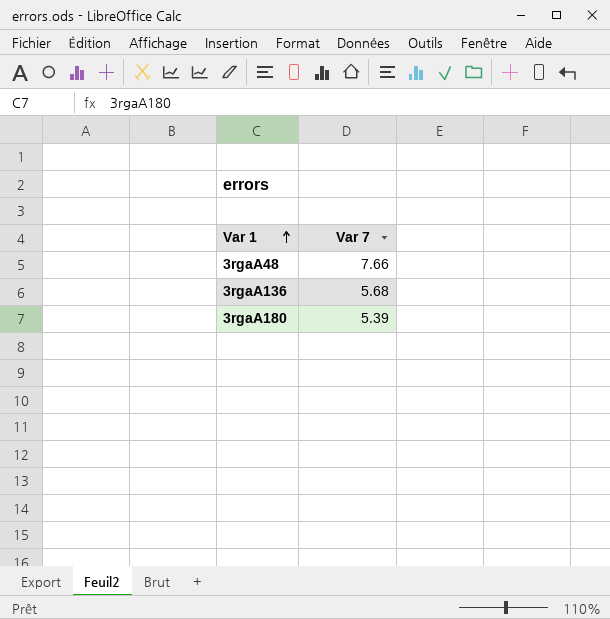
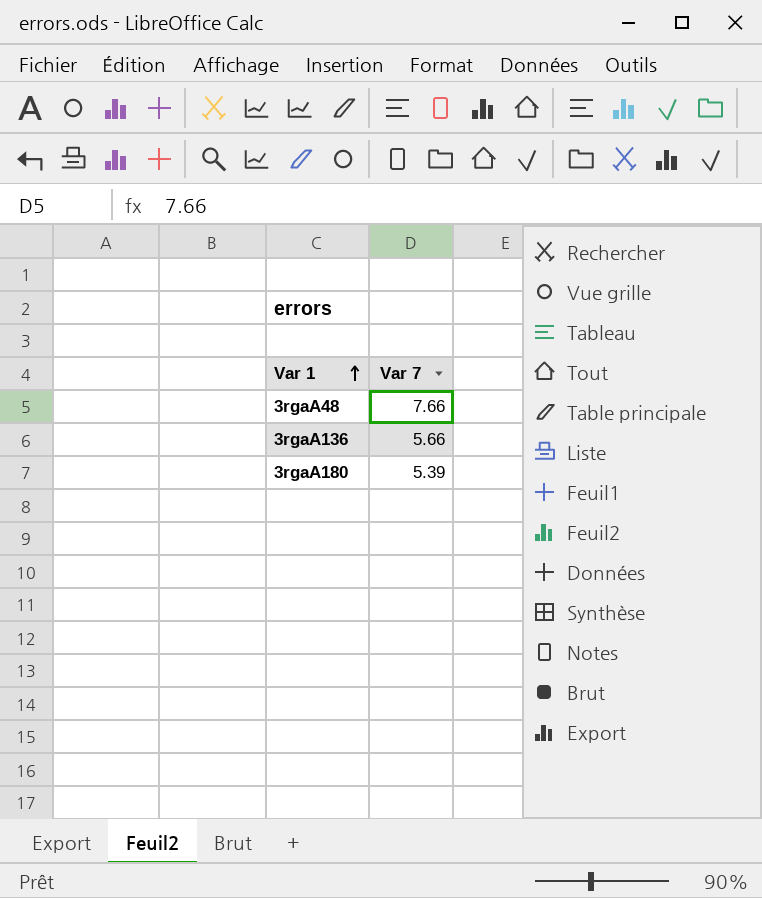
3rgaA136 | Var 7: 5.68 -> 5.66

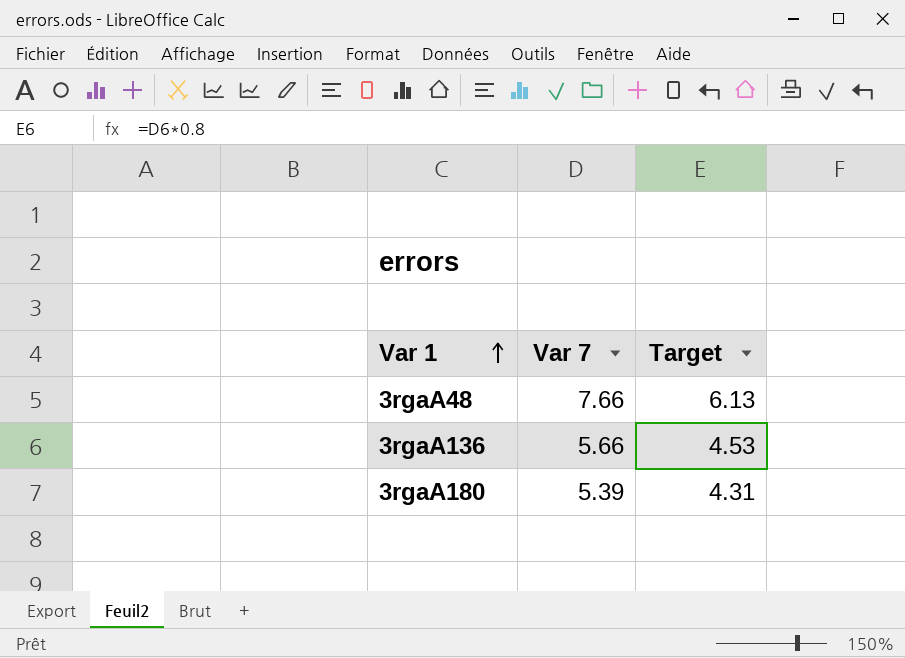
column Target | formula: none -> [Var 7] * 0.8

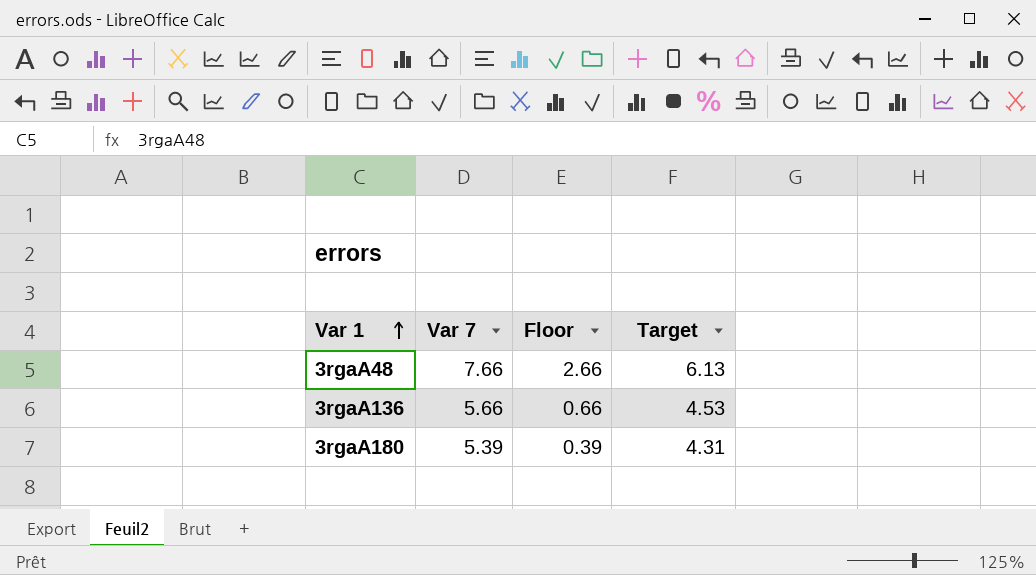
column Floor | formula: none -> [Var 7] - 5

